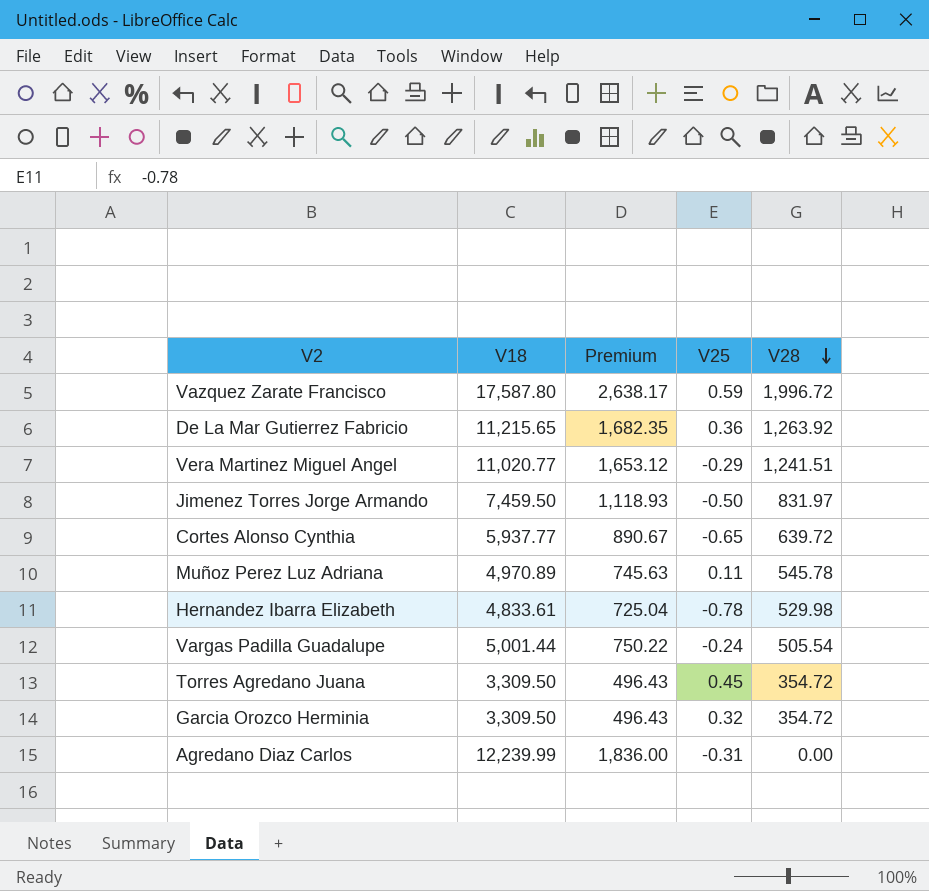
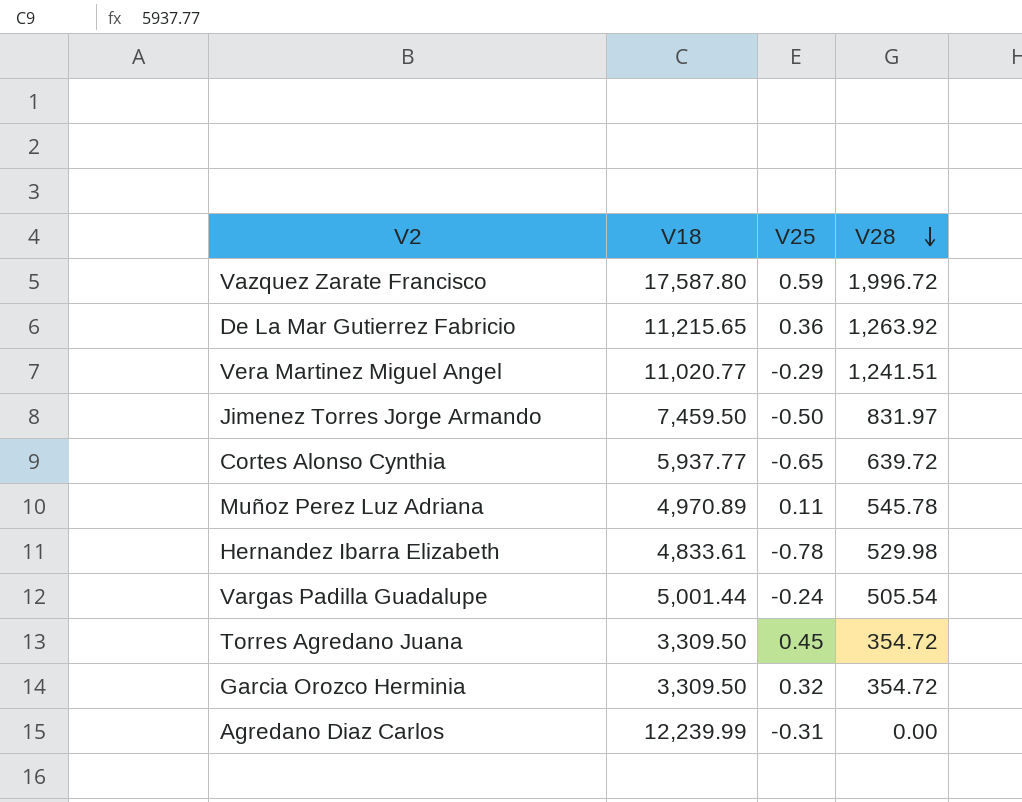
column Premium | formula: [V18] * 0.15 -> none

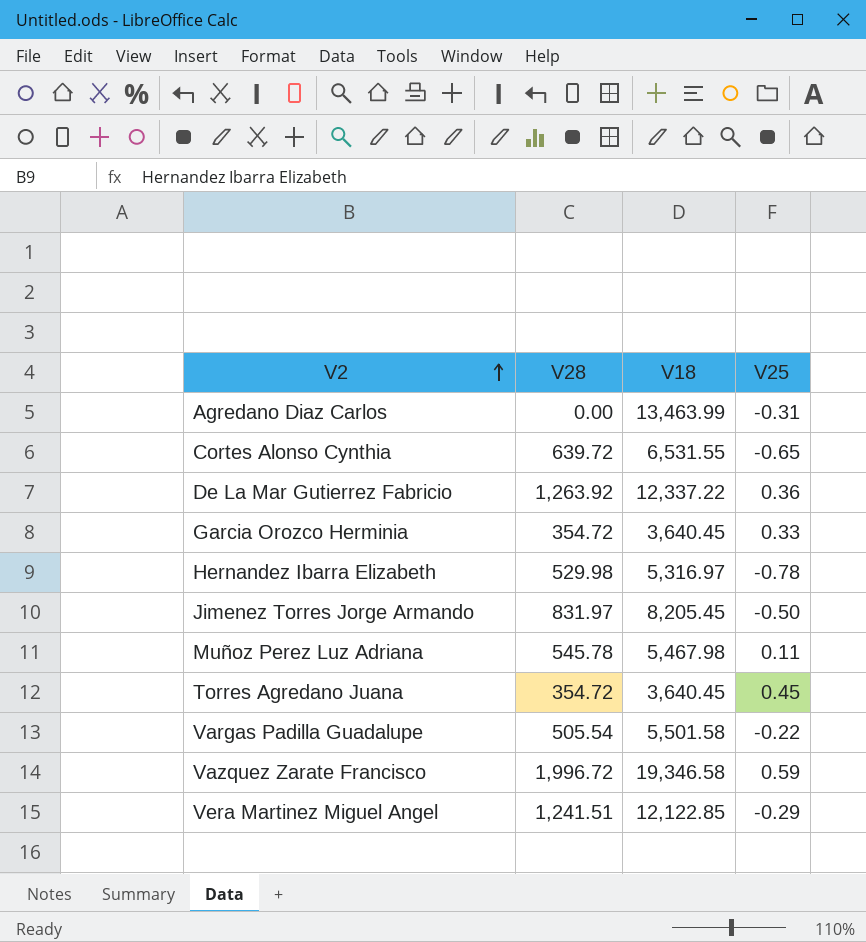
row order: V28 descending -> V2 ascending
column V28 | position: 4 -> 2
Agredano Diaz Carlos | V18: 12,239.99 -> 13,463.99
Cortes Alonso Cynthia | V18: 5,937.77 -> 6,531.55
De La Mar Gutierrez Fabricio | V18: 11,215.65 -> 12,337.22
Garcia Orozco Herminia | V18: 3,309.50 -> 3,640.45
Garcia Orozco Herminia | V25: 0.32 -> 0.33
Hernandez Ibarra Elizabeth | V18: 4,833.61 -> 5,316.97
Jimenez Torres Jorge Armando | V18: 7,459.50 -> 8,205.45
Muñoz Perez Luz Adriana | V18: 4,970.89 -> 5,467.98
Torres Agredano Juana | V18: 3,309.50 -> 3,640.45
Vargas Padilla Guadalupe | V18: 5,001.44 -> 5,501.58
Vargas Padilla Guadalupe | V25: -0.24 -> -0.22
Vazquez Zarate Francisco | V18: 17,587.80 -> 19,346.58
Vera Martinez Miguel Angel | V18: 11,020.77 -> 12,122.85

